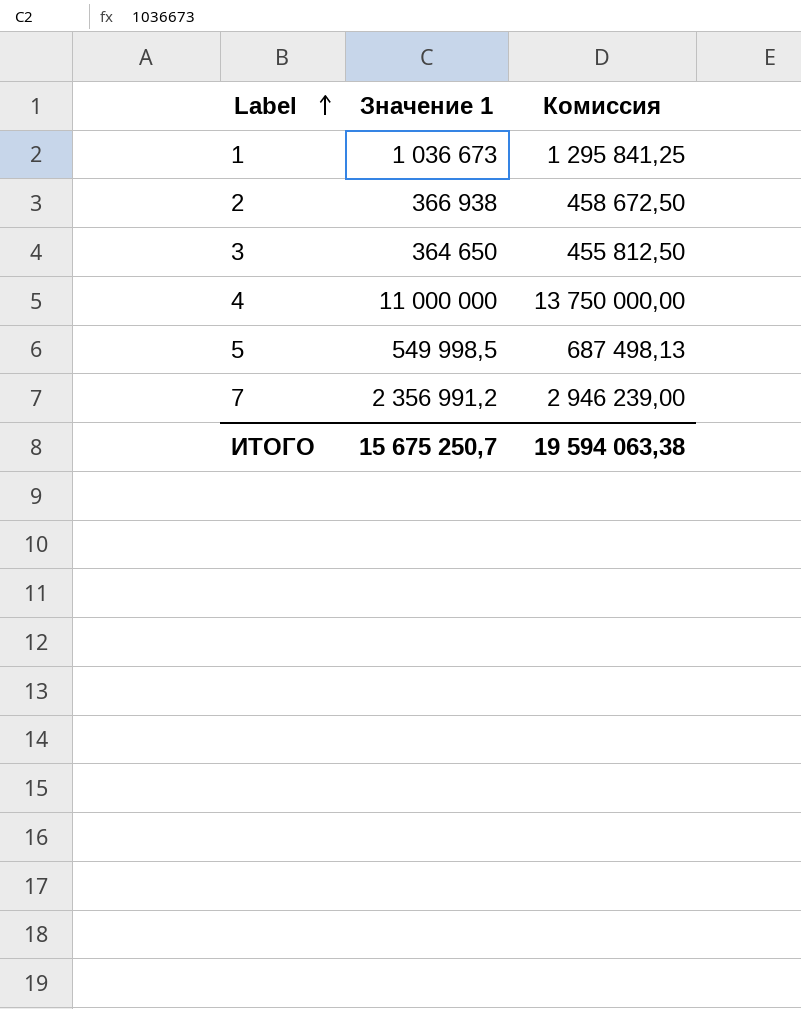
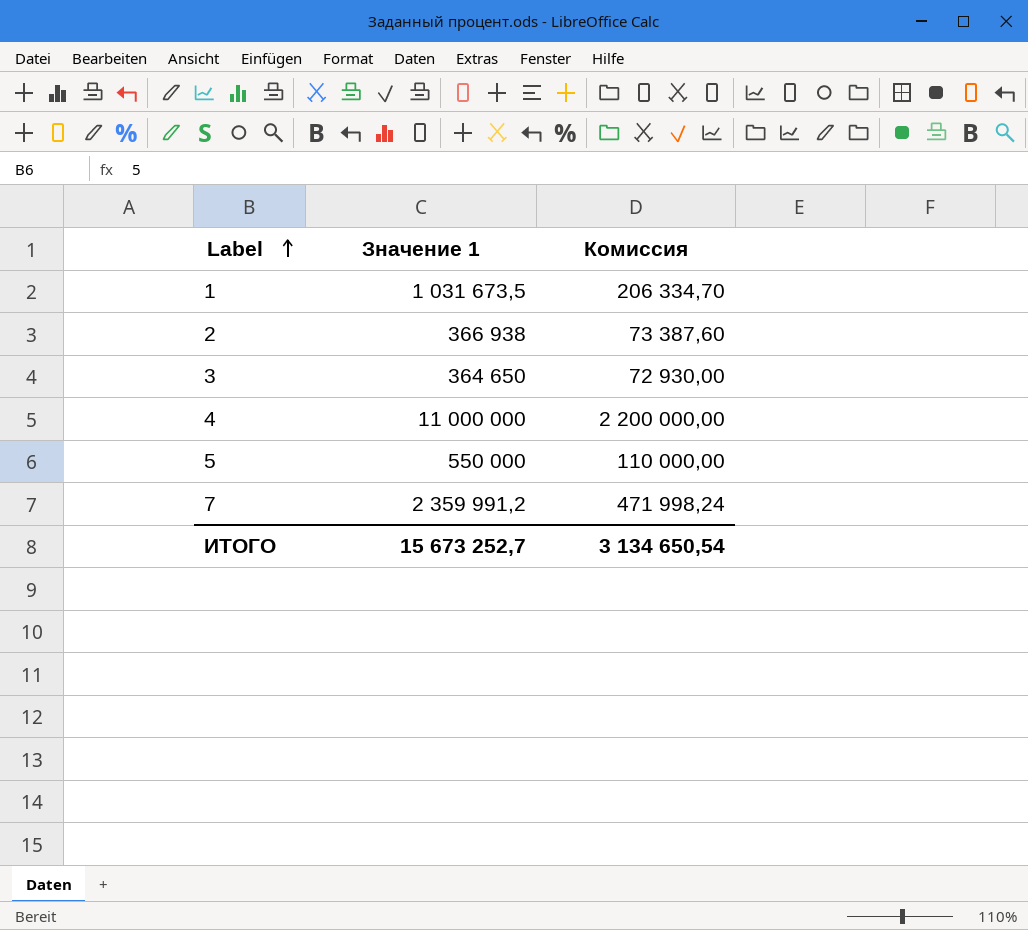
column Комиссия | formula: [Значение 1] * 1,25 -> [Значение 1] * 0,2
1 | Значение 1: 1 036 673 -> 1 031 673,5
5 | Значение 1: 549 998,5 -> 550 000
7 | Значение 1: 2 356 991,2 -> 2 359 991,2
ИТОГО | Значение 1: 15 675 250,7 -> 15 673 252,7
ИТОГО | Комиссия: 19 594 063,38 -> 3 134 650,54

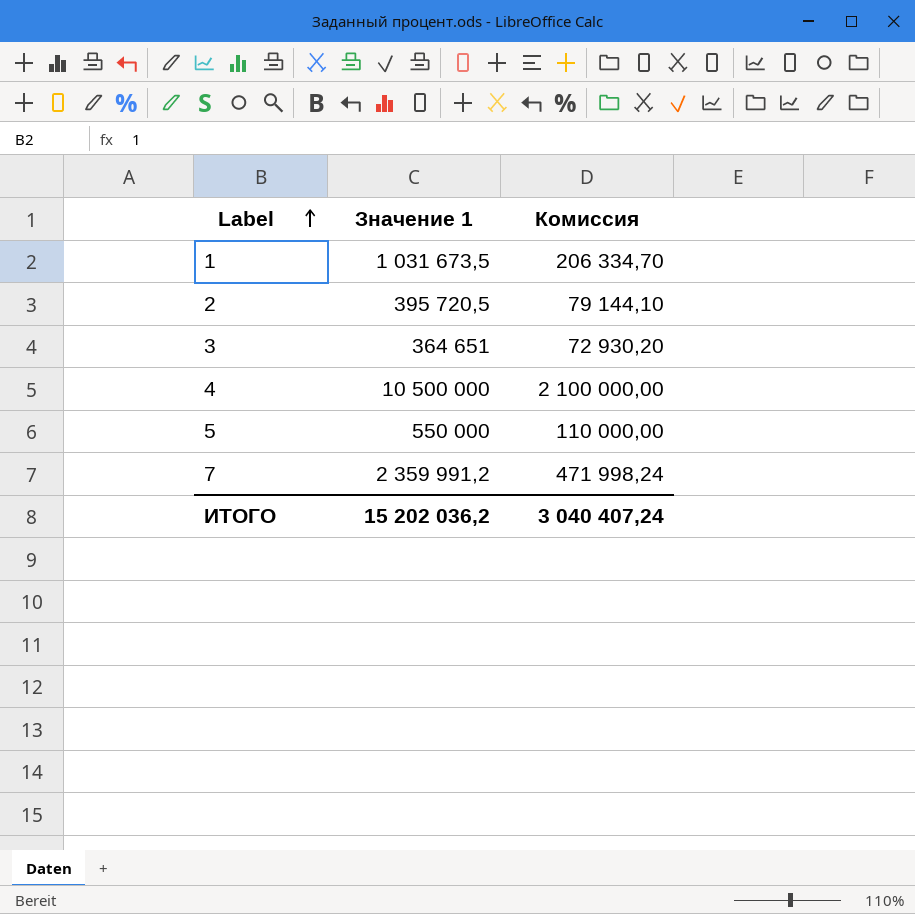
2 | Значение 1: 366 938 -> 395 720,5
2 | Комиссия: 73 387,60 -> 79 144,10
3 | Значение 1: 364 650 -> 364 651
3 | Комиссия: 72 930,00 -> 72 930,20
4 | Значение 1: 11 000 000 -> 10 500 000
4 | Комиссия: 2 200 000,00 -> 2 100 000,00
ИТОГО | Значение 1: 15 673 252,7 -> 15 202 036,2
ИТОГО | Комиссия: 3 134 650,54 -> 3 040 407,24

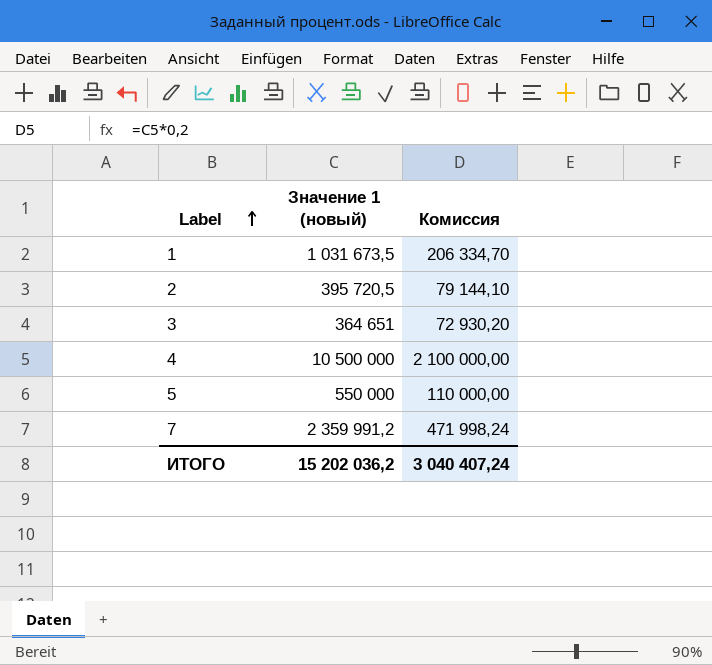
column name: Значение 1 -> Значение 1 (новый)

